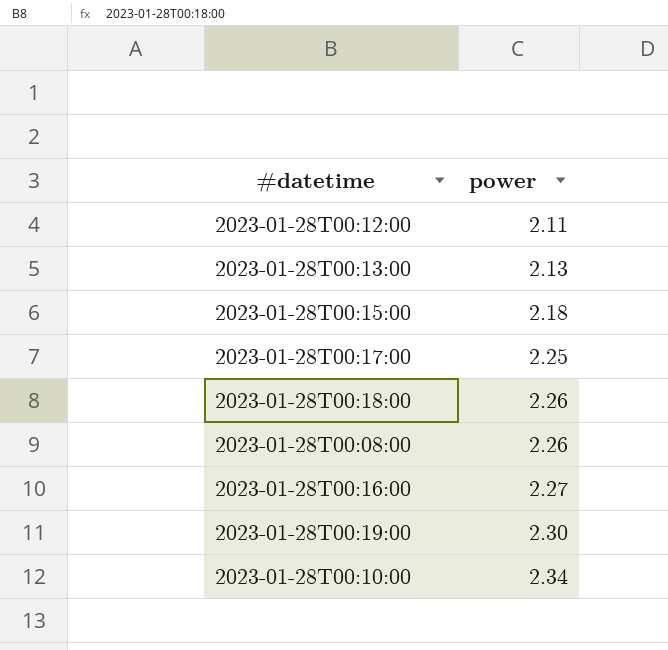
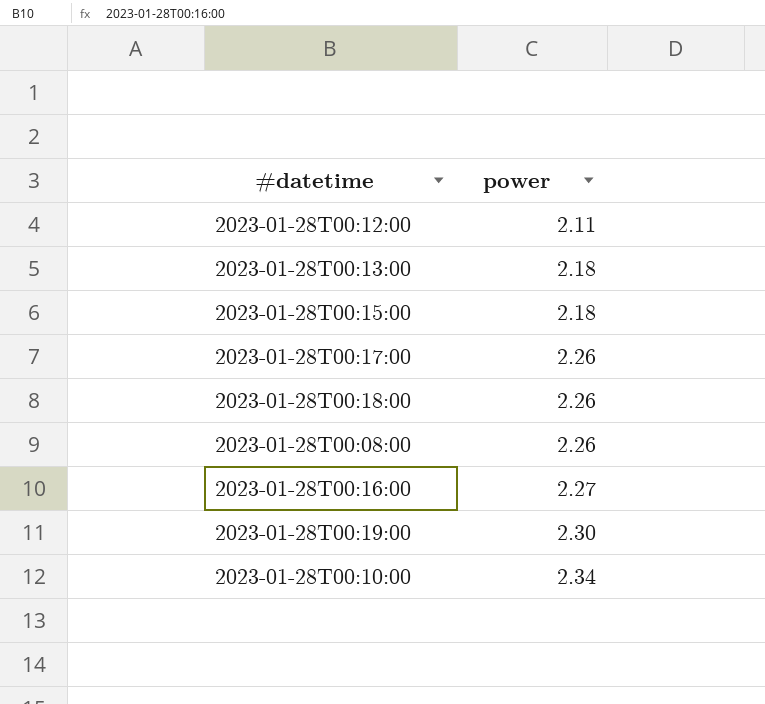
2023-01-28T00:13:00 | power: 2.13 -> 2.18
2023-01-28T00:17:00 | power: 2.25 -> 2.26

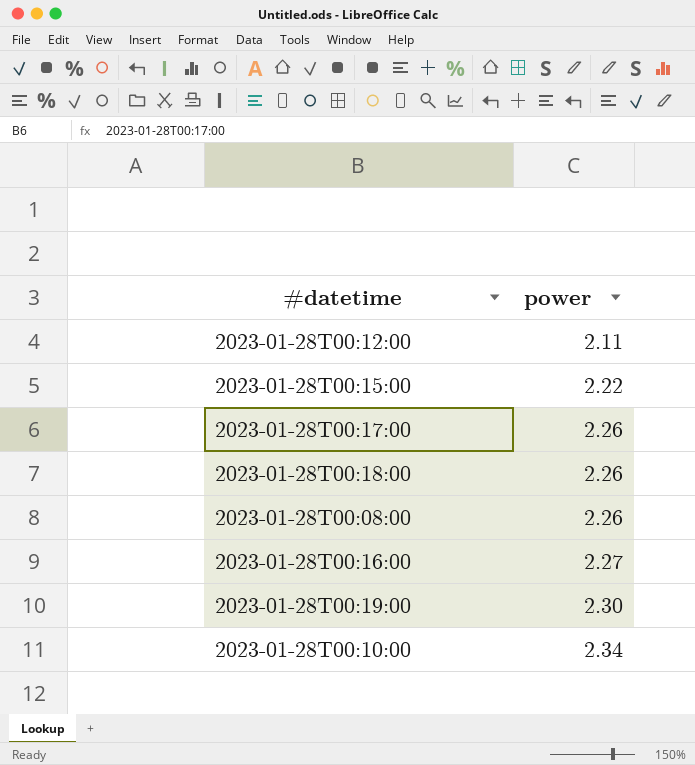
row 2023-01-28T00:13:00: 2.18 -> none
2023-01-28T00:15:00 | power: 2.18 -> 2.22

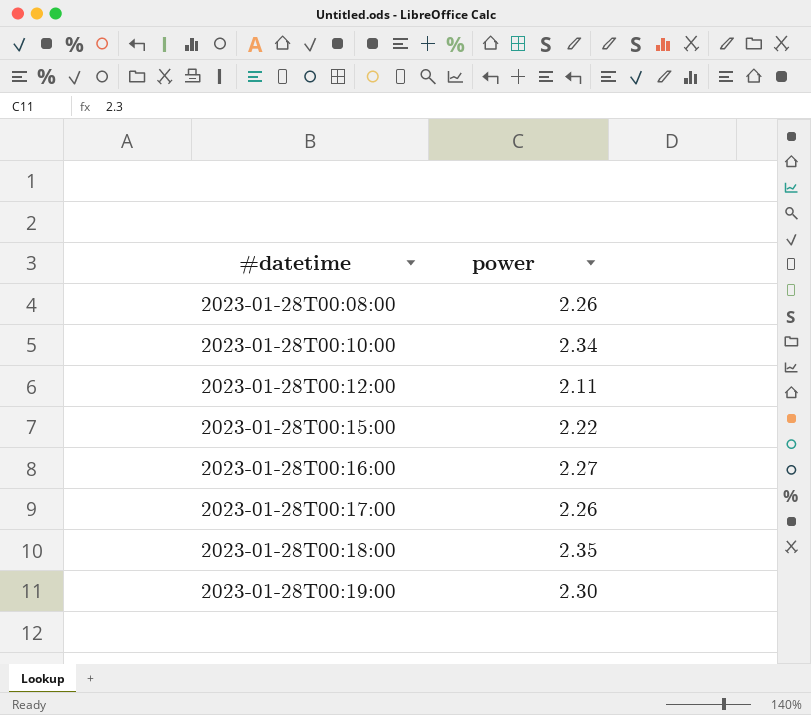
row order: power ascending -> #datetime ascending
2023-01-28T00:18:00 | power: 2.26 -> 2.35

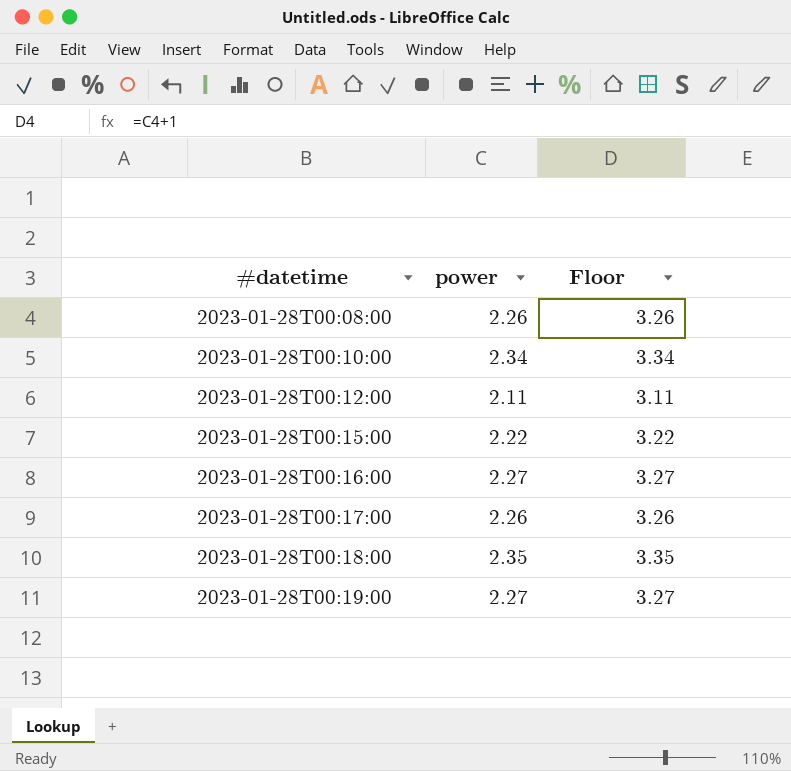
column Floor | formula: none -> [power] + 1
2023-01-28T00:19:00 | power: 2.30 -> 2.27

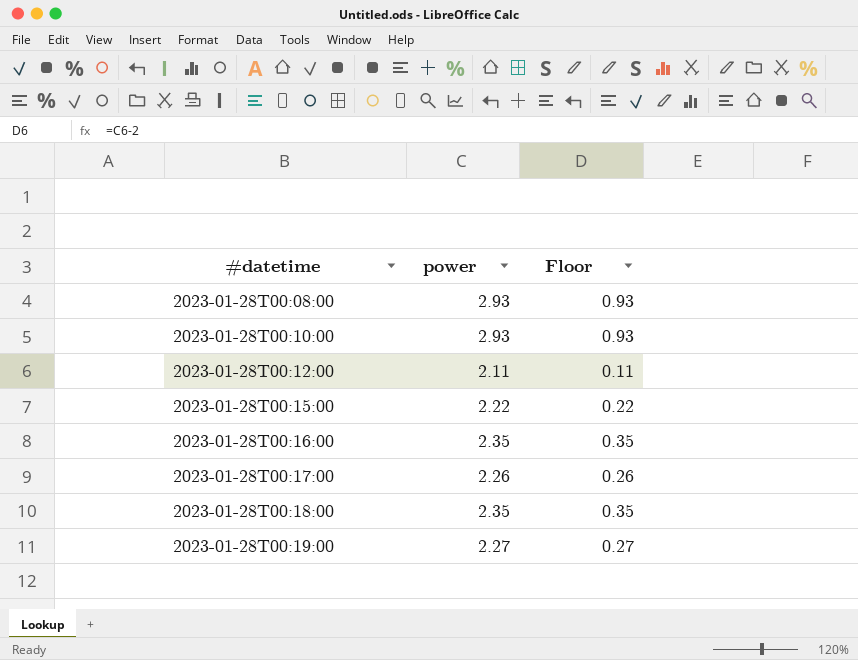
column Floor | formula: [power] + 1 -> [power] - 2
2023-01-28T00:08:00 | power: 2.26 -> 2.93
2023-01-28T00:10:00 | power: 2.34 -> 2.93
2023-01-28T00:16:00 | power: 2.27 -> 2.35

